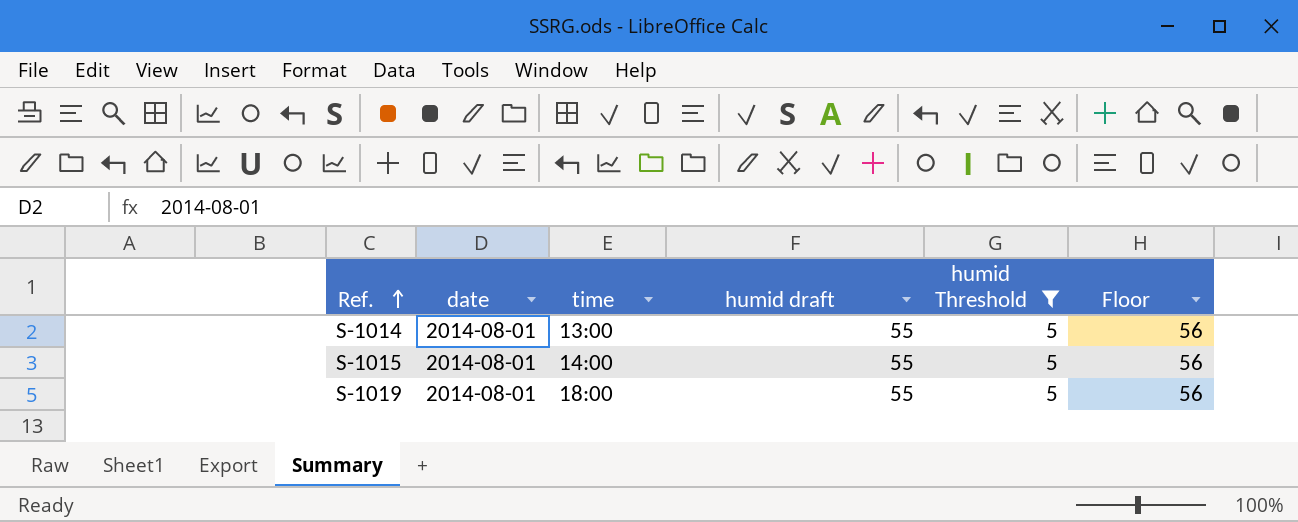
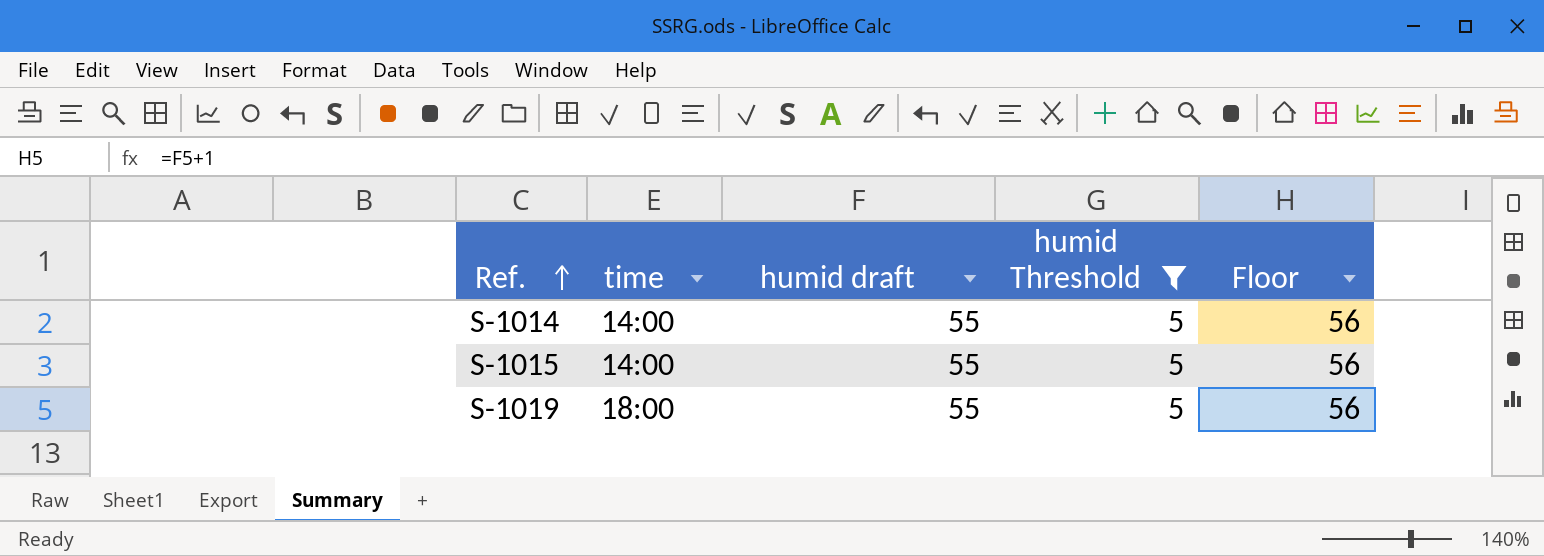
column date | position: 2 -> none
S-1014 | time: 13:00 -> 14:00

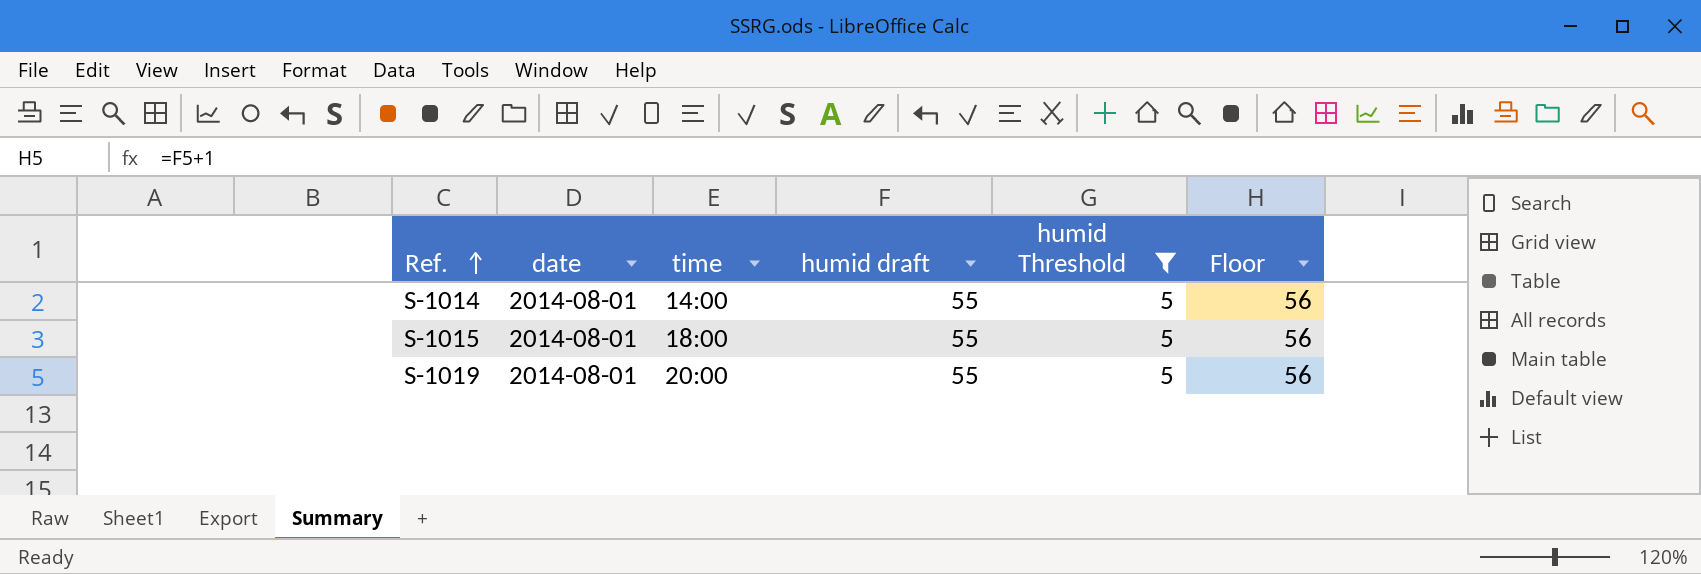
column date | position: none -> 2
S-1015 | time: 14:00 -> 18:00
S-1019 | time: 18:00 -> 20:00

